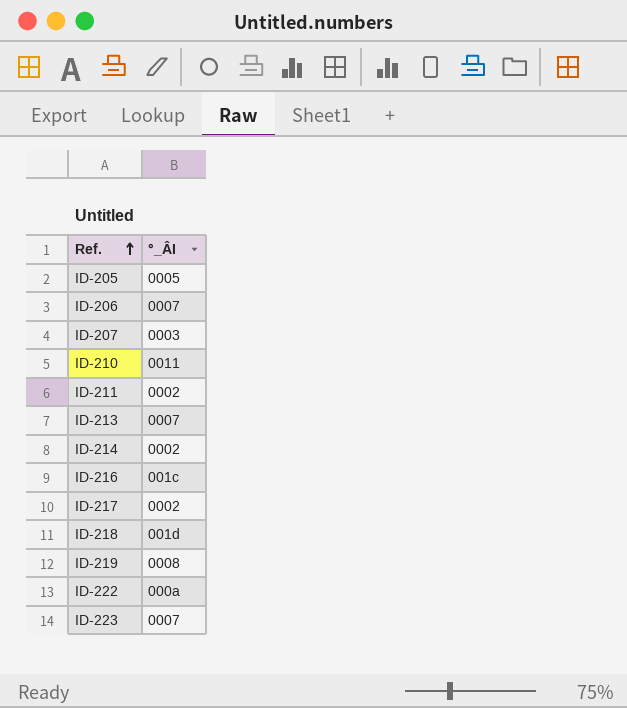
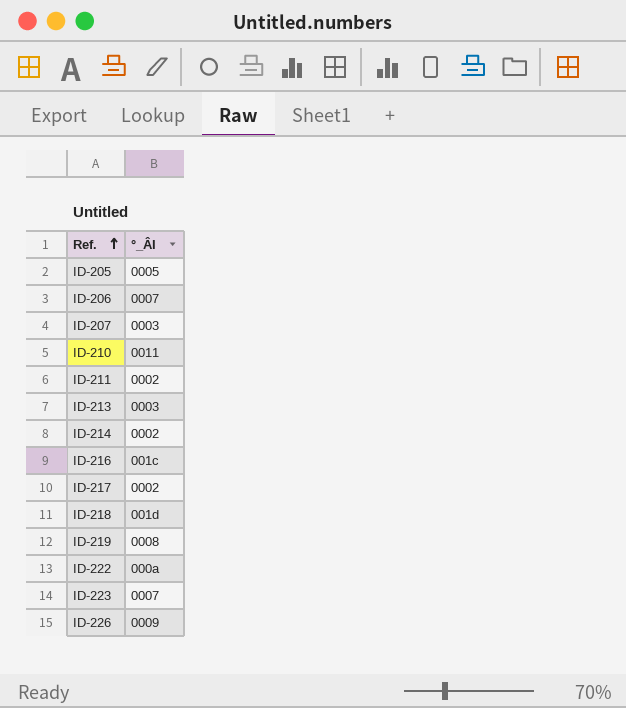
ID-213 | °_ÂI: 0007 -> 0003
row ID-226: none -> 0009

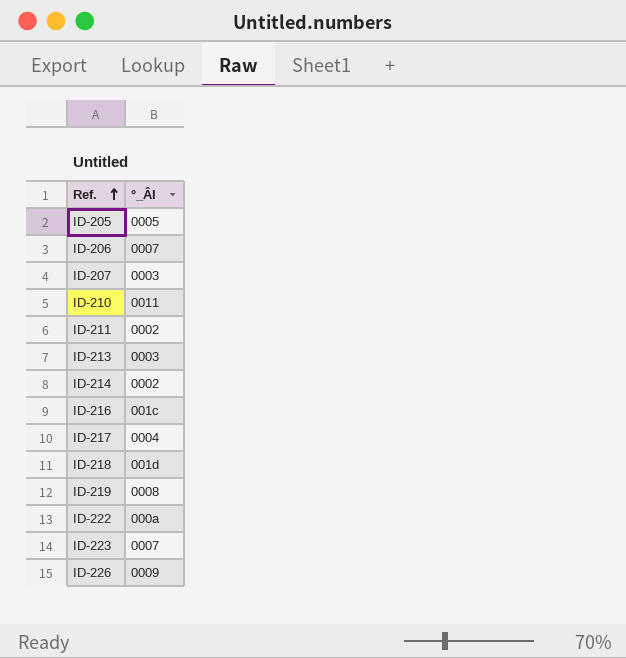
ID-217 | °_ÂI: 0002 -> 0004

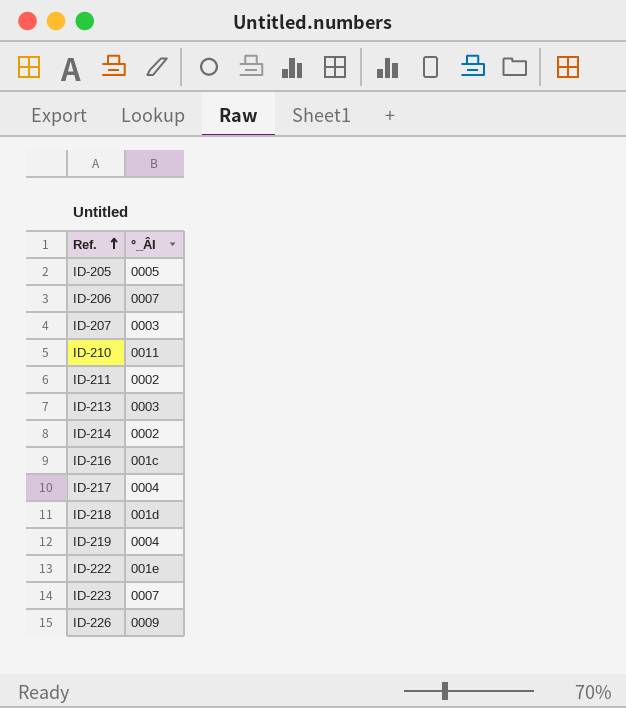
ID-219 | °_ÂI: 0008 -> 0004
ID-222 | °_ÂI: 000a -> 001e

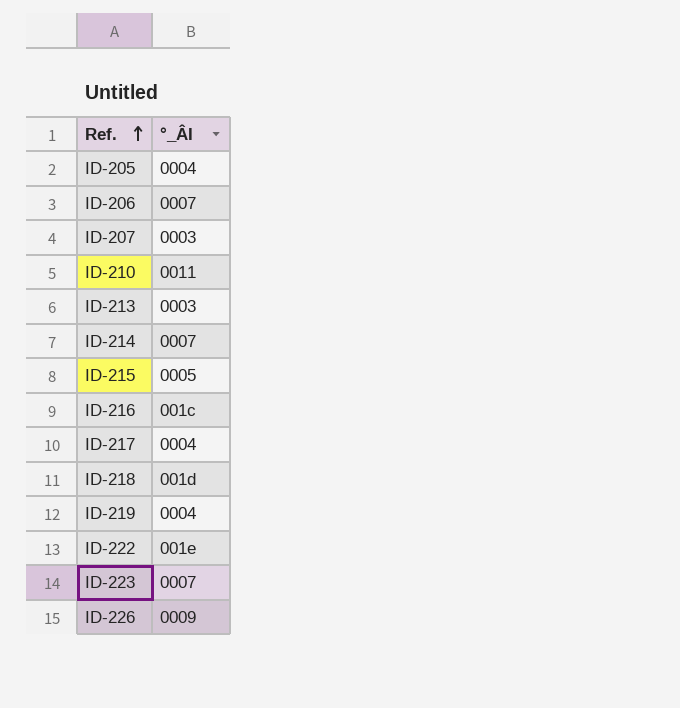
row ID-211: 0002 -> none
ID-205 | °_ÂI: 0005 -> 0004
ID-214 | °_ÂI: 0002 -> 0007
row ID-215: none -> 0005

